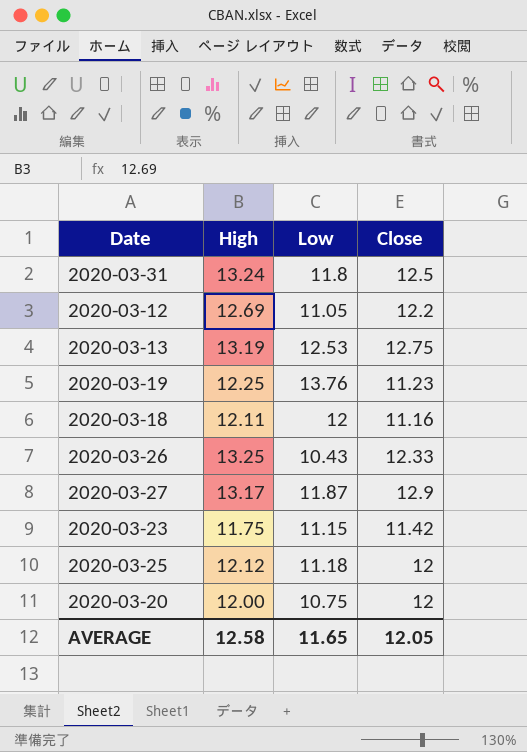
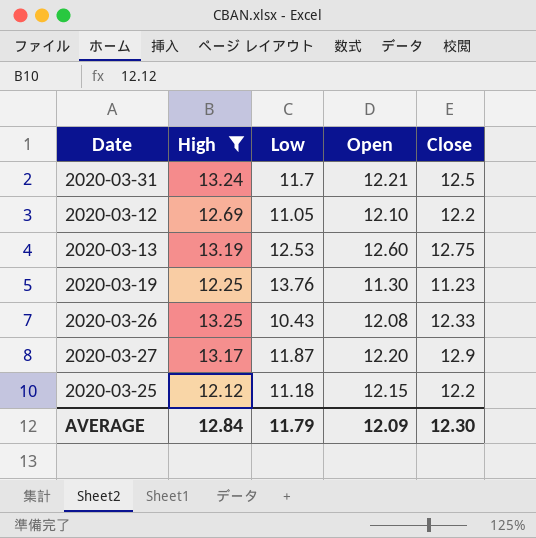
filter: none -> High >= 12.12
column Open | position: none -> 4
2020-03-31 | Low: 11.8 -> 11.7
2020-03-25 | Close: 12 -> 12.2
AVERAGE | High: 12.58 -> 12.84
AVERAGE | Low: 11.65 -> 11.79
AVERAGE | Close: 12.05 -> 12.30

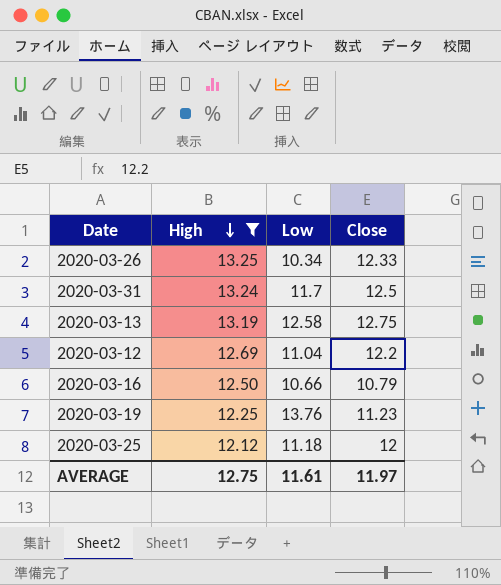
row order: none -> High descending
column Open | position: 4 -> none
row 2020-03-27: 13.17 | 11.87 | 12.20 | 12.9 -> none
2020-03-26 | Low: 10.43 -> 10.34
2020-03-13 | Low: 12.53 -> 12.58
2020-03-12 | Low: 11.05 -> 11.04
row 2020-03-16: none -> 12.50 | 10.66 | 10.79
2020-03-25 | Close: 12.2 -> 12
AVERAGE | High: 12.84 -> 12.75
AVERAGE | Low: 11.79 -> 11.61
AVERAGE | Close: 12.30 -> 11.97

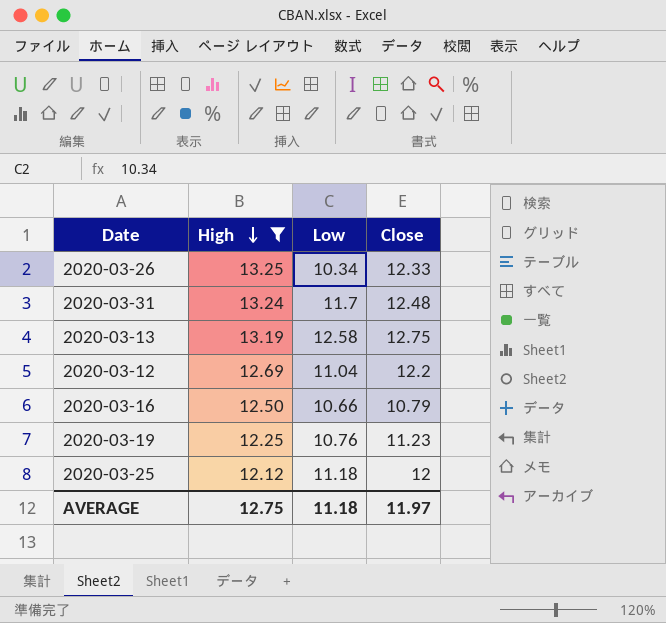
2020-03-31 | Close: 12.5 -> 12.48
2020-03-19 | Low: 13.76 -> 10.76
AVERAGE | Low: 11.61 -> 11.18

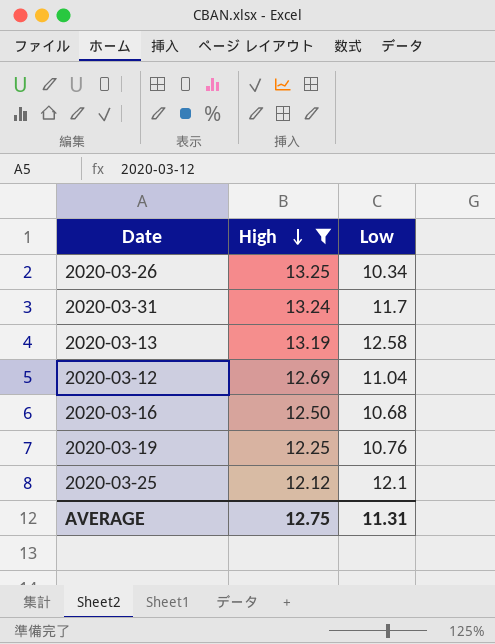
column Close | position: 4 -> none
2020-03-16 | Low: 10.66 -> 10.68
2020-03-25 | Low: 11.18 -> 12.1
AVERAGE | Low: 11.18 -> 11.31

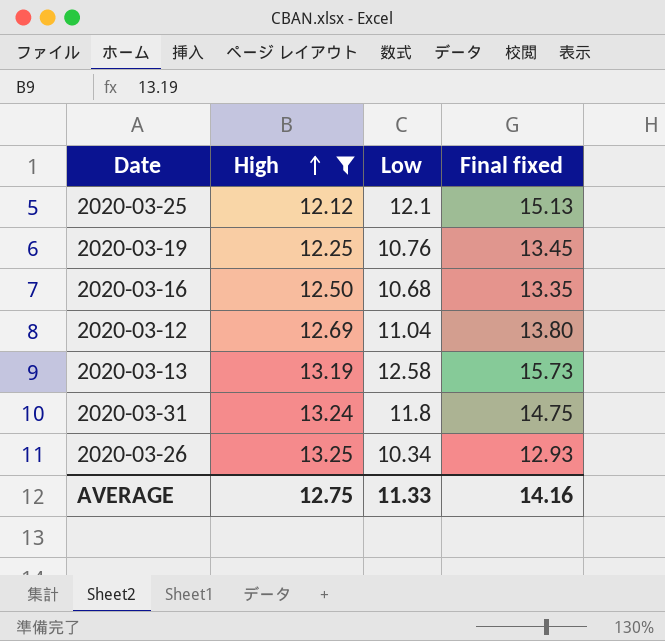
row order: High descending -> High ascending
column Final fixed | formula: none -> [Low] * 1.25
2020-03-31 | Low: 11.7 -> 11.8
AVERAGE | Low: 11.31 -> 11.33

